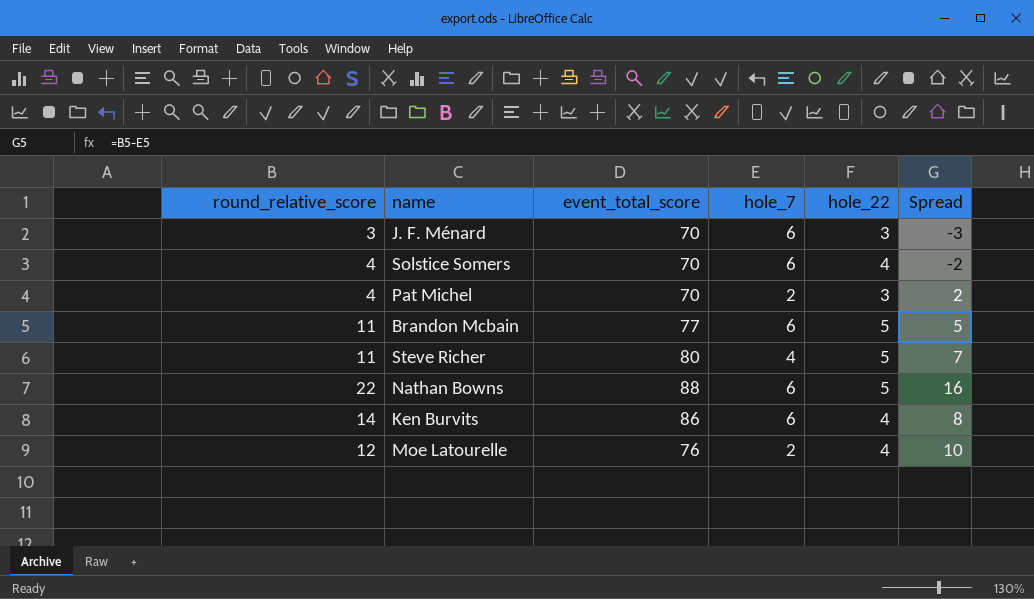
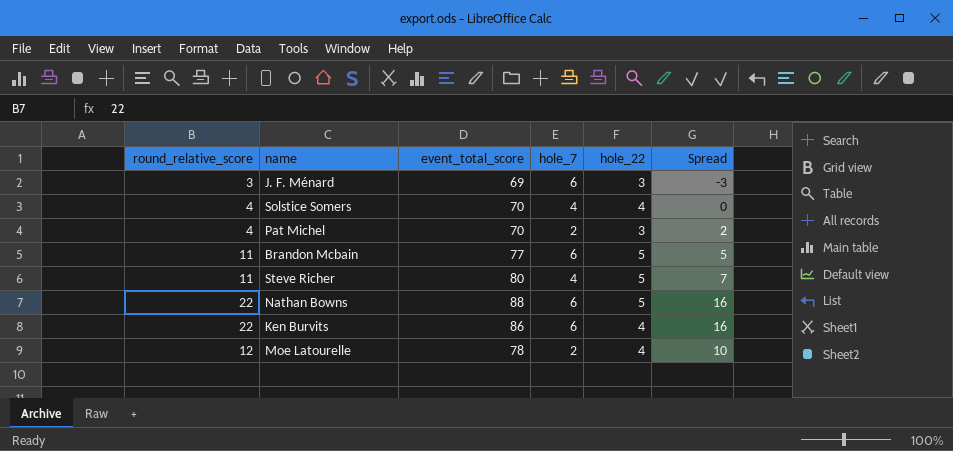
J. F. Ménard | event_total_score: 70 -> 69
Solstice Somers | hole_7: 6 -> 4
Solstice Somers | Spread: -2 -> 0
Ken Burvits | round_relative_score: 14 -> 22
Ken Burvits | Spread: 8 -> 16
Moe Latourelle | event_total_score: 76 -> 78

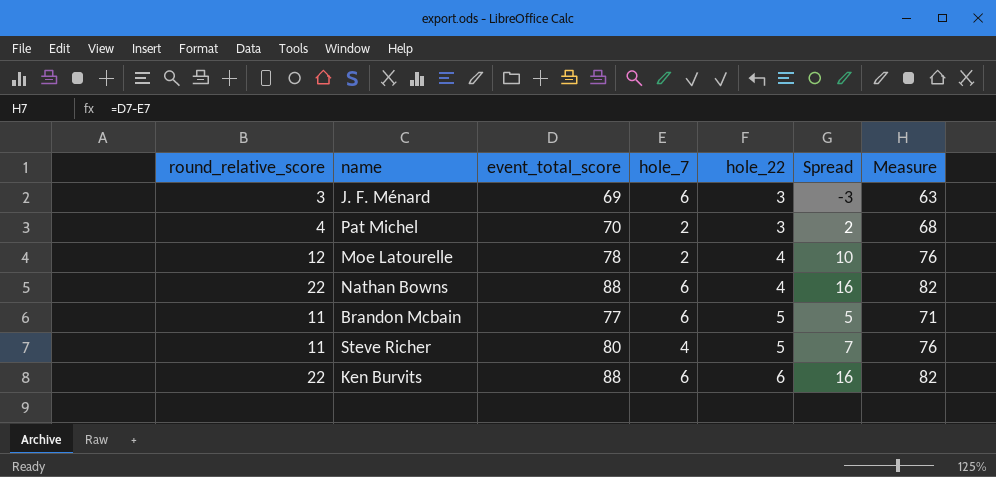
row order: none -> hole_22 ascending
column Measure | formula: none -> [event_total_score] - [hole_7]
row Solstice Somers: 4 | 70 | 4 | 4 | 0 -> none
Nathan Bowns | hole_22: 5 -> 4
Ken Burvits | event_total_score: 86 -> 88
Ken Burvits | hole_22: 4 -> 6

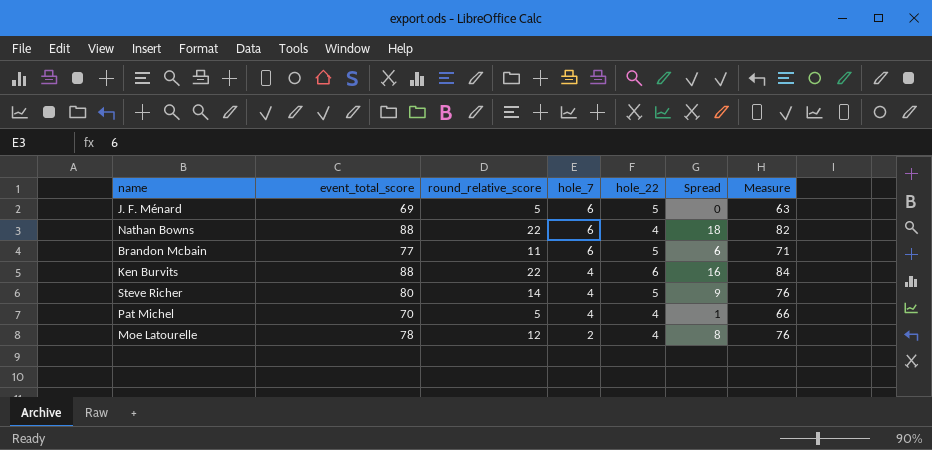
row order: hole_22 ascending -> hole_7 descending
column round_relative_score | position: 1 -> 3
column Spread | formula: [round_relative_score] - [hole_7] -> [round_relative_score] - [hole_22]
J. F. Ménard | round_relative_score: 3 -> 5
J. F. Ménard | hole_22: 3 -> 5
Ken Burvits | hole_7: 6 -> 4
Ken Burvits | Measure: 82 -> 84
Steve Richer | round_relative_score: 11 -> 14
Pat Michel | round_relative_score: 4 -> 5
Pat Michel | hole_7: 2 -> 4
Pat Michel | hole_22: 3 -> 4
Pat Michel | Measure: 68 -> 66

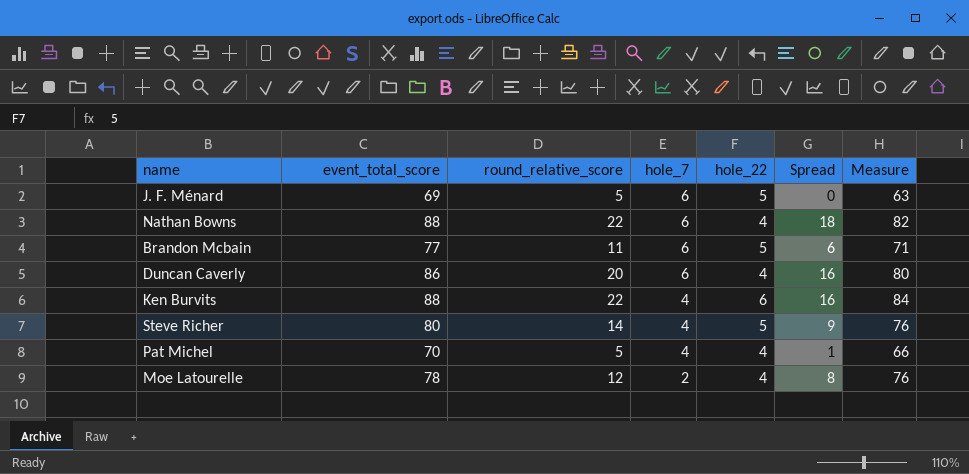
row Duncan Caverly: none -> 86 | 20 | 6 | 4 | 16 | 80

